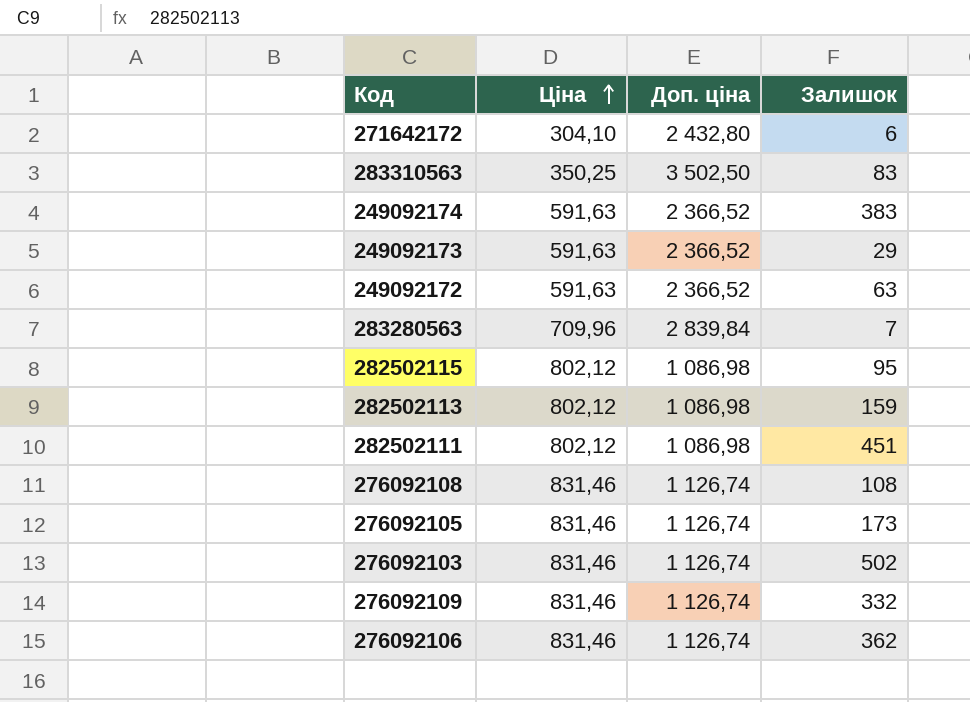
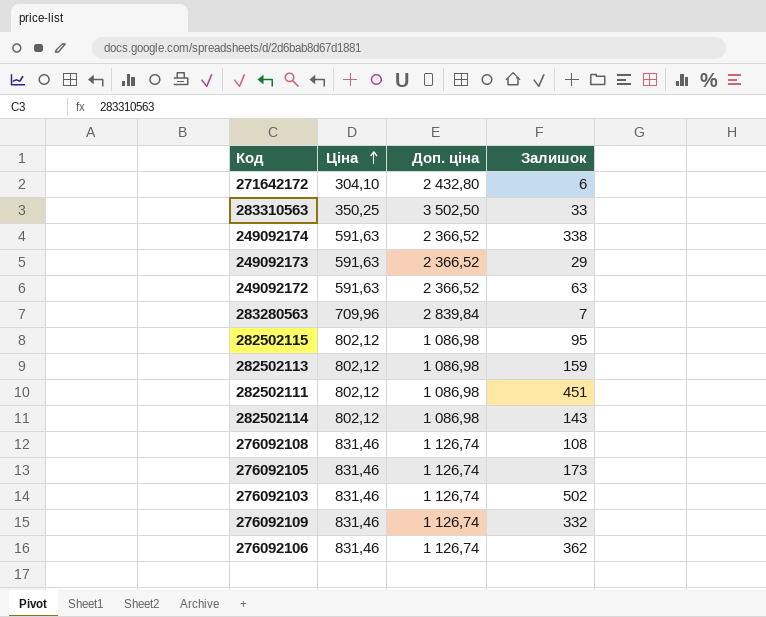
283310563 | Залишок: 83 -> 33
249092174 | Залишок: 383 -> 338
row 282502114: none -> 802,12 | 1 086,98 | 143

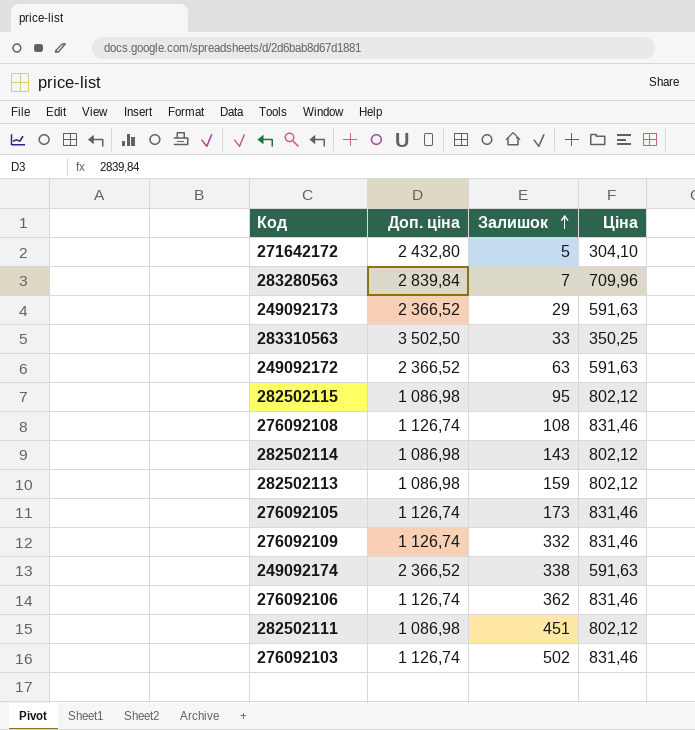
row order: Ціна ascending -> Залишок ascending
column Ціна | position: 2 -> 4
271642172 | Залишок: 6 -> 5

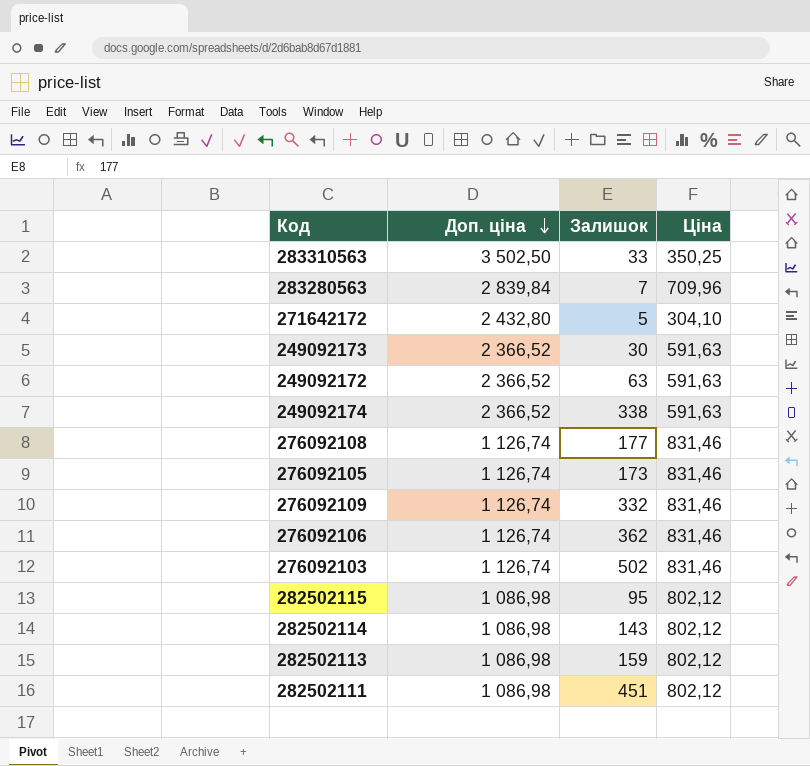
row order: Залишок ascending -> Доп. ціна descending
249092173 | Залишок: 29 -> 30
276092108 | Залишок: 108 -> 177

